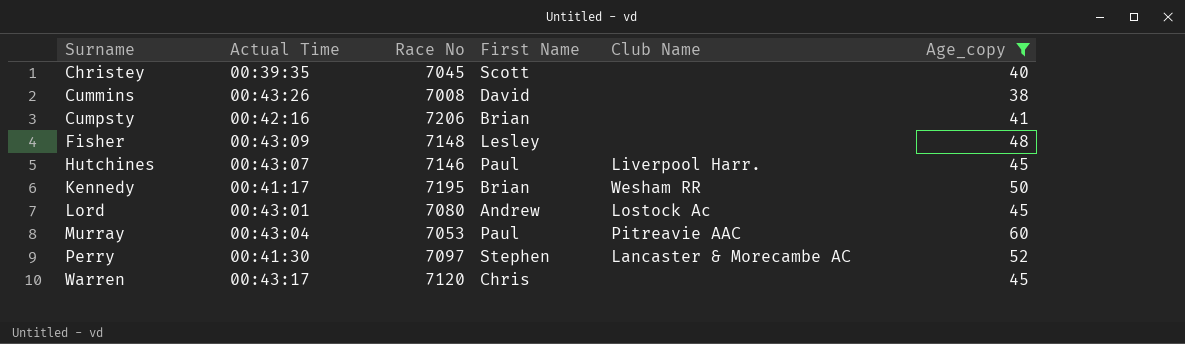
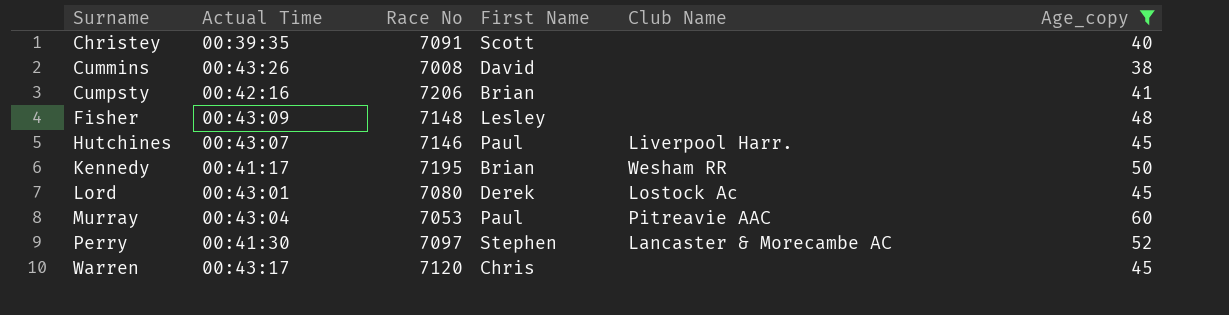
Christey | Race No: 7045 -> 7091
Lord | First Name: Andrew -> Derek

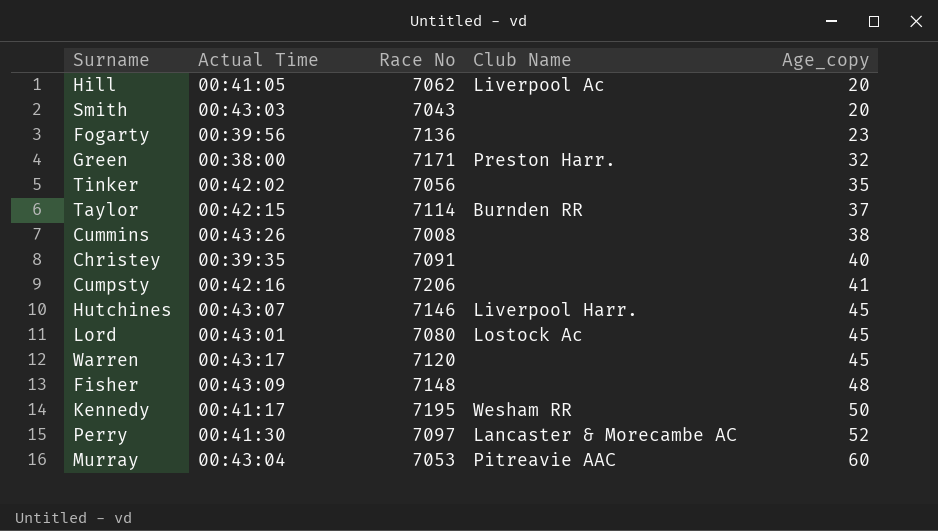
filter: Age_copy >= 38 -> none
row order: Surname ascending -> Age_copy ascending
column First Name | position: 4 -> none

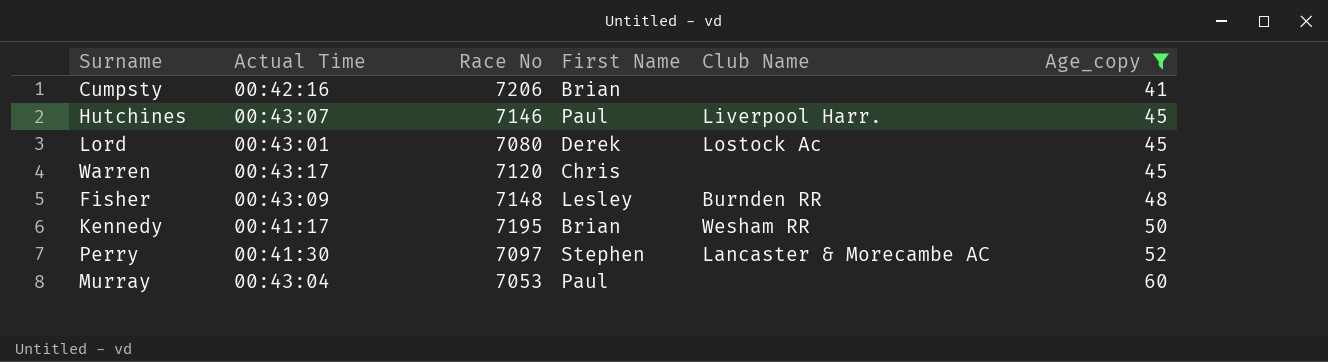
filter: none -> Age_copy >= 41
column First Name | position: none -> 4
Fisher | Club Name: none -> Burnden RR
Murray | Club Name: Pitreavie AAC -> none

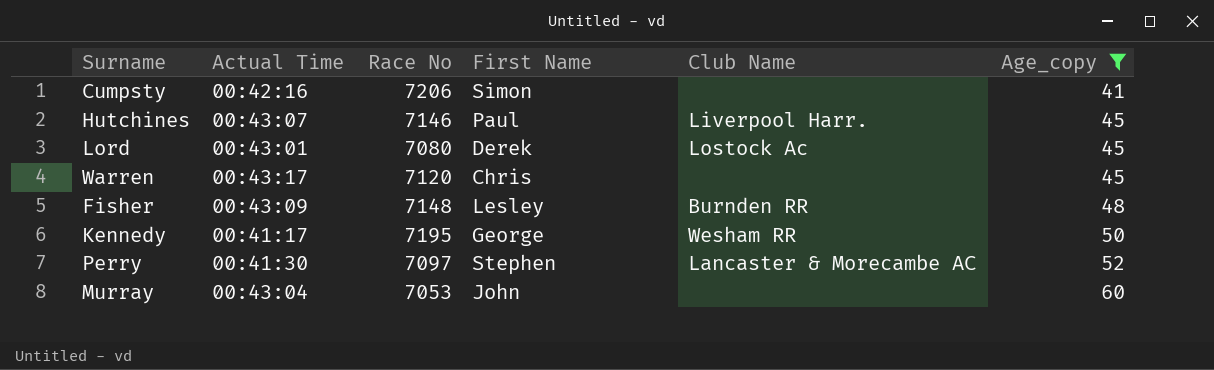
Cumpsty | First Name: Brian -> Simon
Kennedy | First Name: Brian -> George
Murray | First Name: Paul -> John

